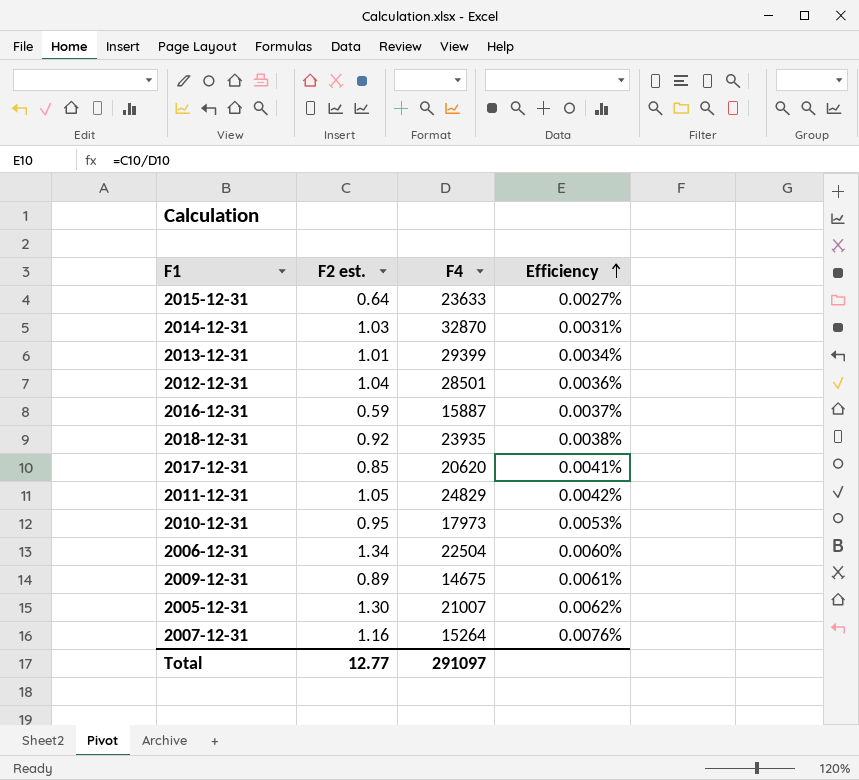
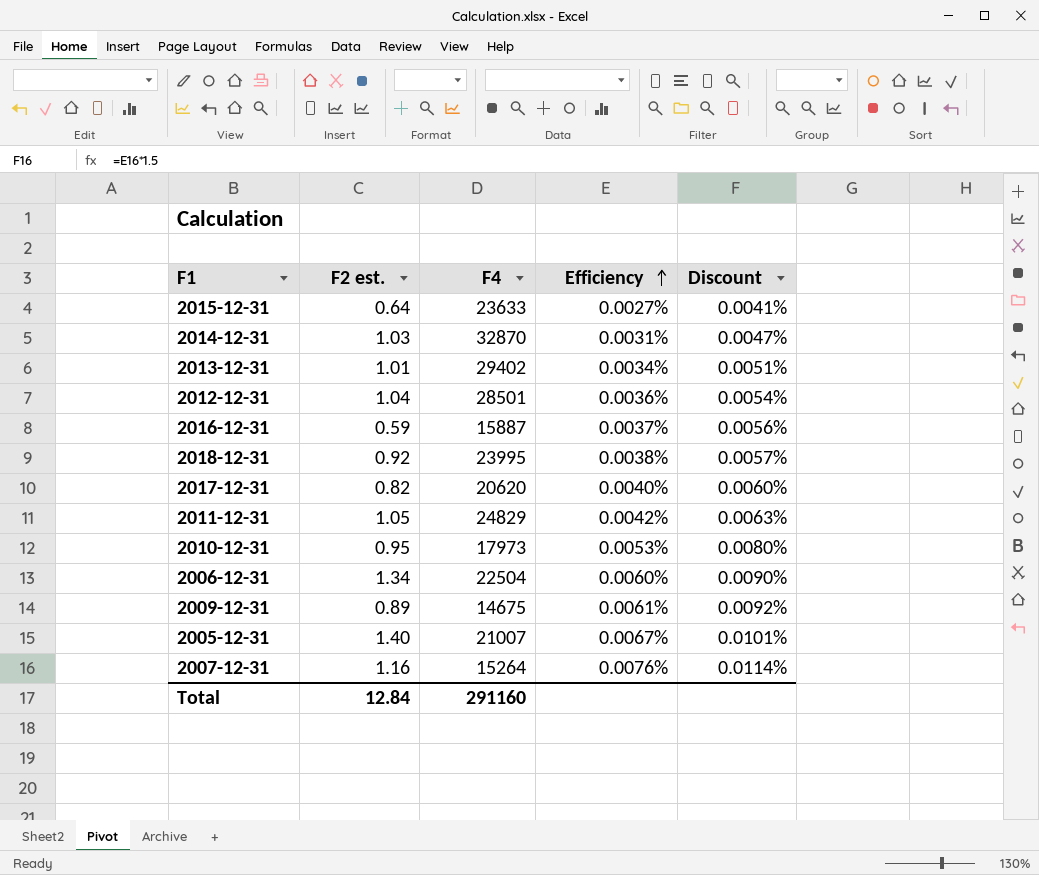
column Discount | formula: none -> [Efficiency] * 1.5
2013-12-31 | F4: 29399 -> 29402
2018-12-31 | F4: 23935 -> 23995
2017-12-31 | F2 est.: 0.85 -> 0.82
2017-12-31 | Efficiency: 0.0041% -> 0.0040%
2005-12-31 | F2 est.: 1.30 -> 1.40
2005-12-31 | Efficiency: 0.0062% -> 0.0067%
Total | F2 est.: 12.77 -> 12.84
Total | F4: 291097 -> 291160

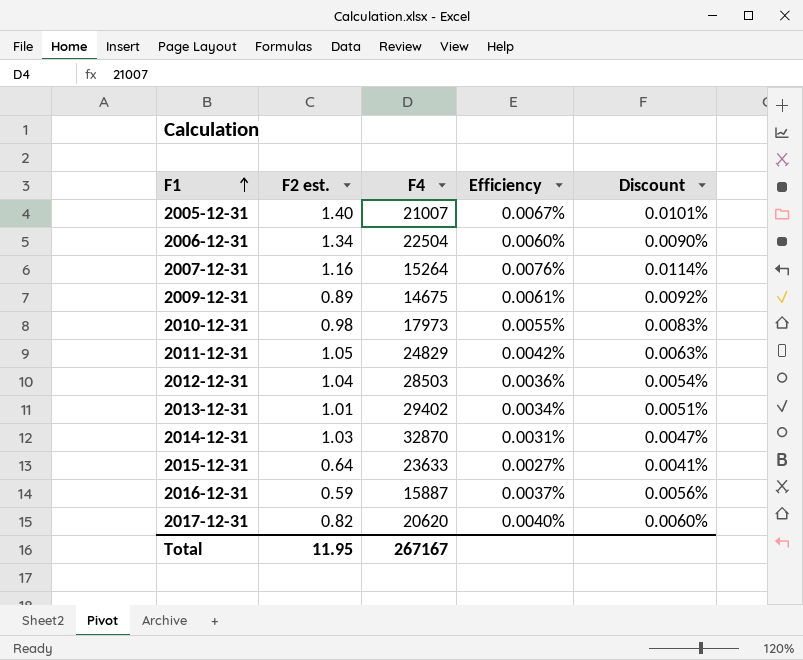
row order: Efficiency ascending -> F1 ascending
row 2018-12-31: 0.92 | 23995 | 0.0038% | 0.0057% -> none
2010-12-31 | F2 est.: 0.95 -> 0.98
2010-12-31 | Efficiency: 0.0053% -> 0.0055%
2010-12-31 | Discount: 0.0080% -> 0.0083%
2012-12-31 | F4: 28501 -> 28503
Total | F2 est.: 12.84 -> 11.95
Total | F4: 291160 -> 267167

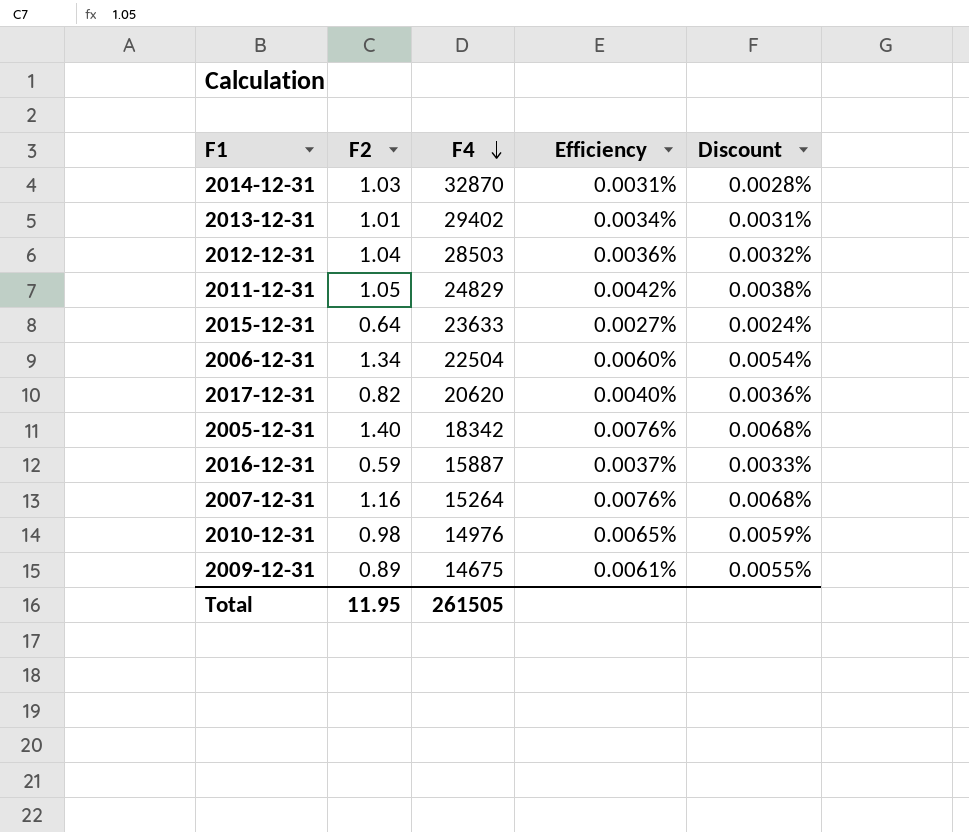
row order: F1 ascending -> F4 descending
column name: F2 est. -> F2
column Discount | formula: [Efficiency] * 1.5 -> [Efficiency] * 0.9
2005-12-31 | F4: 21007 -> 18342
2005-12-31 | Efficiency: 0.0067% -> 0.0076%
2010-12-31 | F4: 17973 -> 14976
2010-12-31 | Efficiency: 0.0055% -> 0.0065%
Total | F4: 267167 -> 261505

